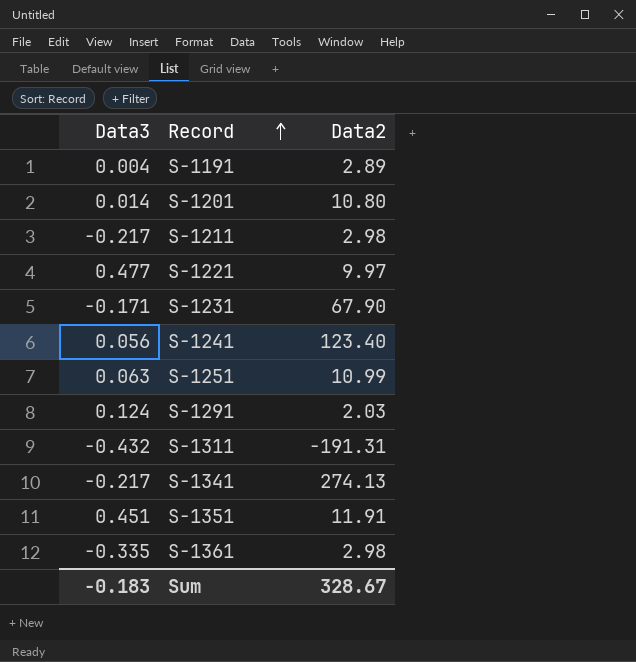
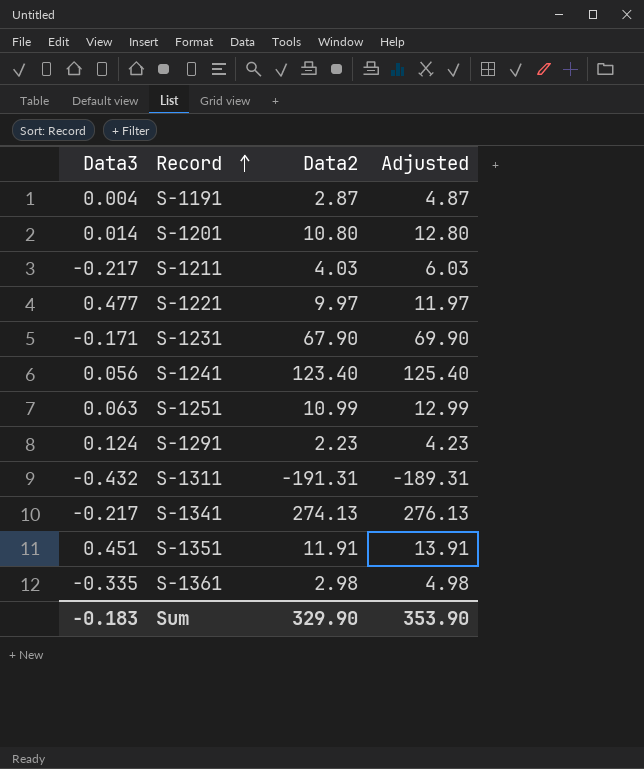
column Adjusted | formula: none -> [Data2] + 2
S-1191 | Data2: 2.89 -> 2.87
S-1211 | Data2: 2.98 -> 4.03
S-1291 | Data2: 2.03 -> 2.23
Sum | Data2: 328.67 -> 329.90

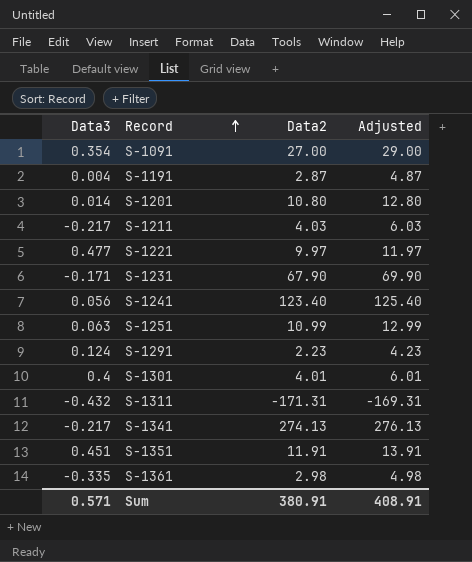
row S-1091: none -> 0.354 | 27.00 | 29.00
row S-1301: none -> 0.4 | 4.01 | 6.01
S-1311 | Data2: -191.31 -> -171.31
S-1311 | Adjusted: -189.31 -> -169.31
Sum | Data3: -0.183 -> 0.571
Sum | Data2: 329.90 -> 380.91
Sum | Adjusted: 353.90 -> 408.91

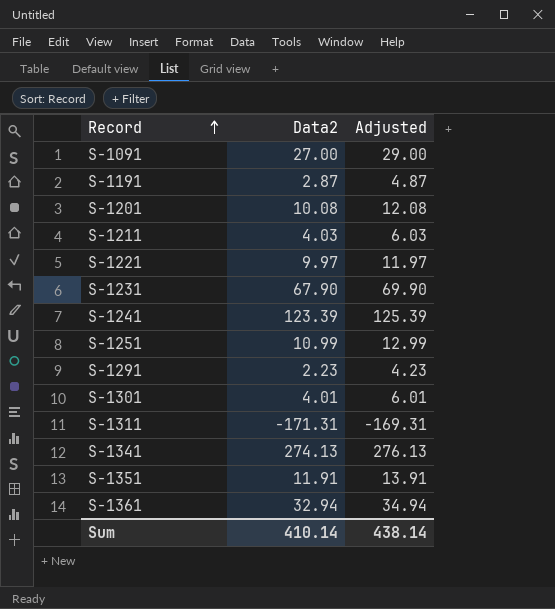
column Data3 | position: 1 -> none
S-1201 | Data2: 10.80 -> 10.08
S-1201 | Adjusted: 12.80 -> 12.08
S-1241 | Data2: 123.40 -> 123.39
S-1241 | Adjusted: 125.40 -> 125.39
S-1361 | Data2: 2.98 -> 32.94
S-1361 | Adjusted: 4.98 -> 34.94
Sum | Data2: 380.91 -> 410.14
Sum | Adjusted: 408.91 -> 438.14

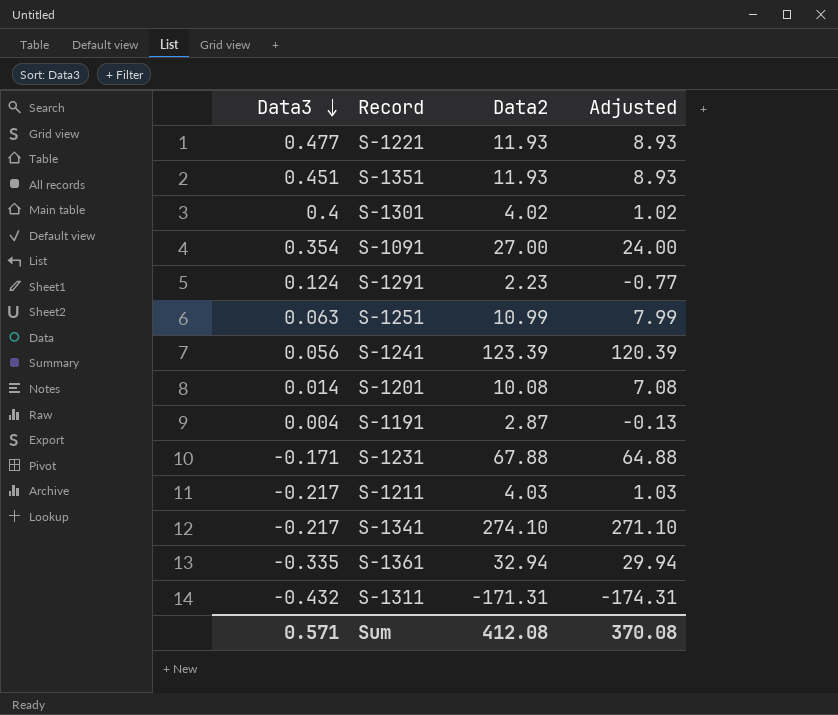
row order: Record ascending -> Data3 descending
column Data3 | position: none -> 1
column Adjusted | formula: [Data2] + 2 -> [Data2] - 3
S-1221 | Data2: 9.97 -> 11.93
S-1351 | Data2: 11.91 -> 11.93
S-1301 | Data2: 4.01 -> 4.02
S-1231 | Data2: 67.90 -> 67.88
S-1341 | Data2: 274.13 -> 274.10
Sum | Data2: 410.14 -> 412.08
Sum | Adjusted: 438.14 -> 370.08

